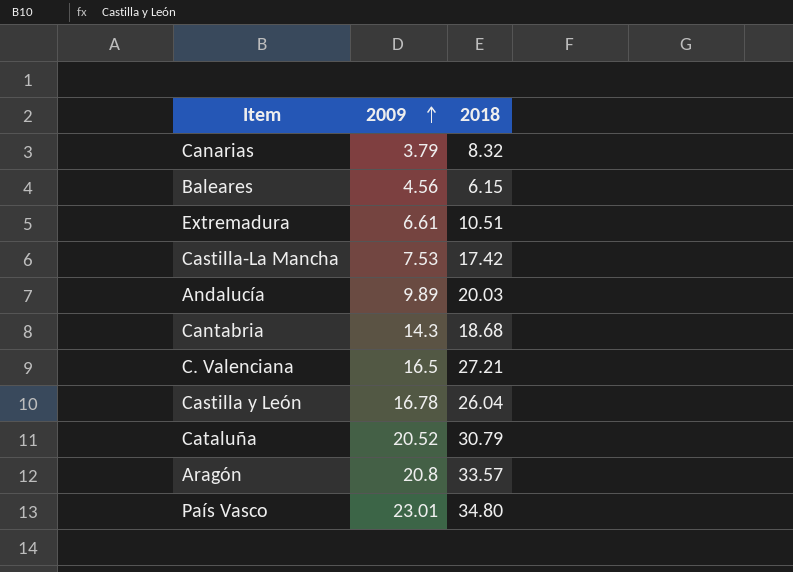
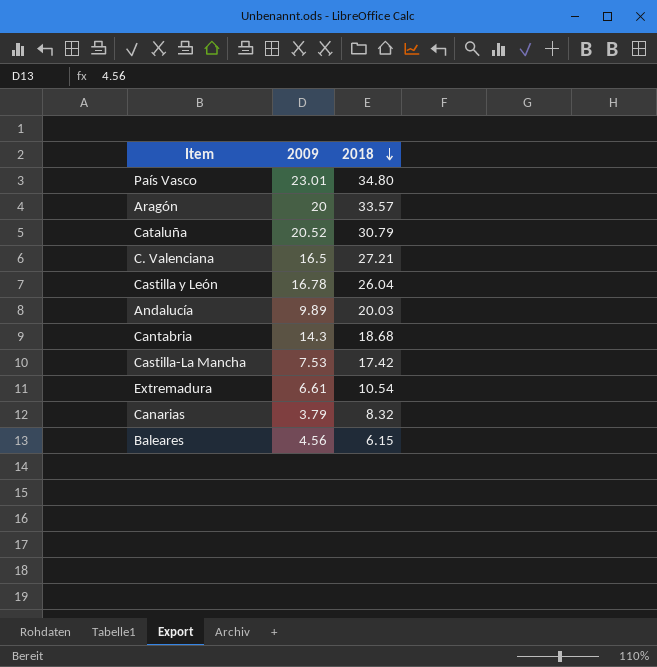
row order: 2009 ascending -> 2018 descending
Aragón | 2009: 20.8 -> 20
Extremadura | 2018: 10.51 -> 10.54

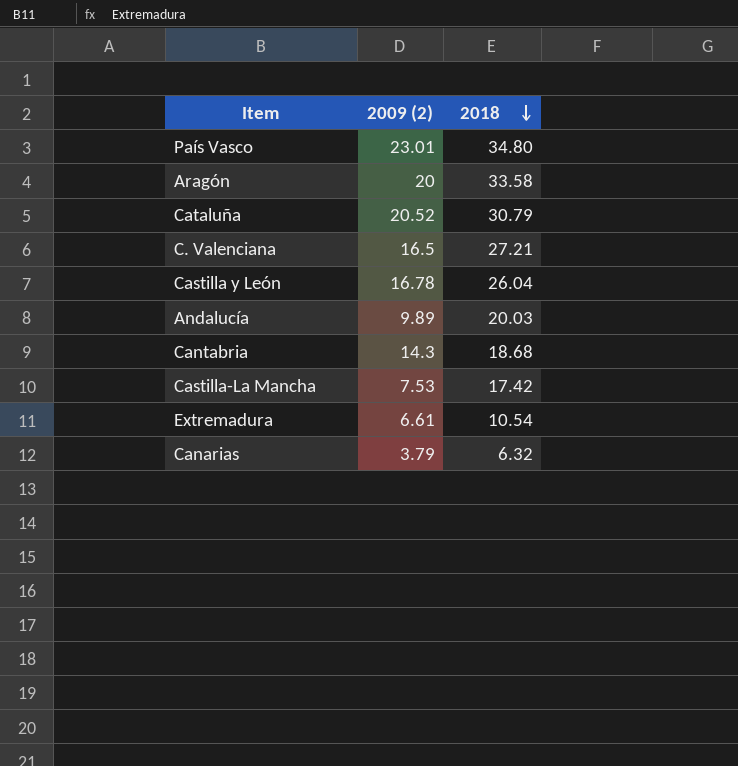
column name: 2009 -> 2009 (2)
row Baleares: 4.56 | 6.15 -> none
Aragón | 2018: 33.57 -> 33.58
Canarias | 2018: 8.32 -> 6.32

